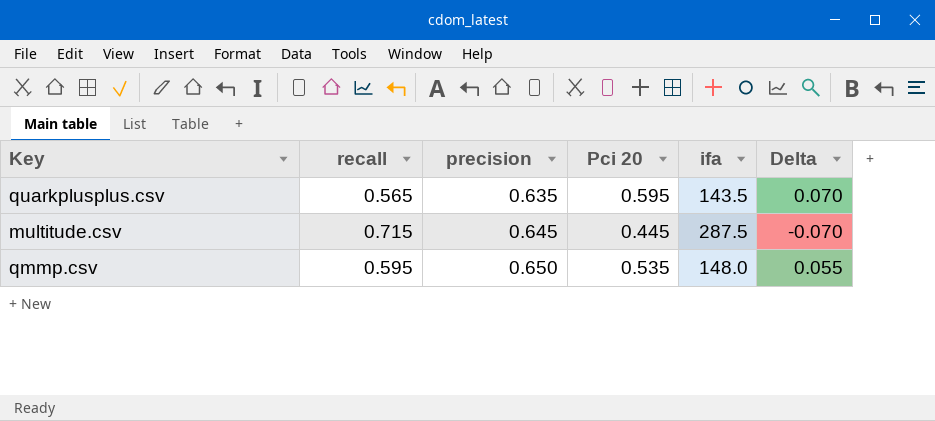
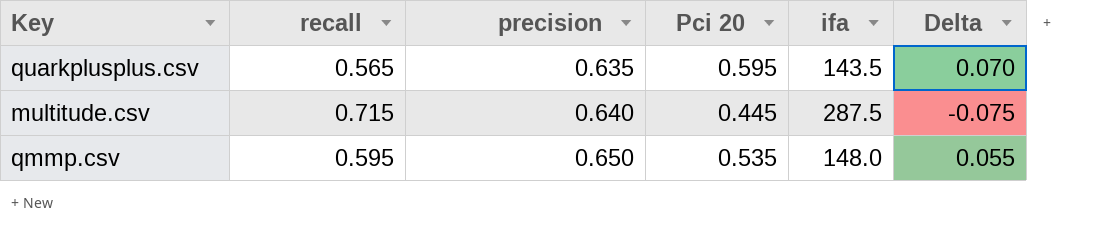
multitude.csv | precision: 0.645 -> 0.640
multitude.csv | Delta: -0.070 -> -0.075

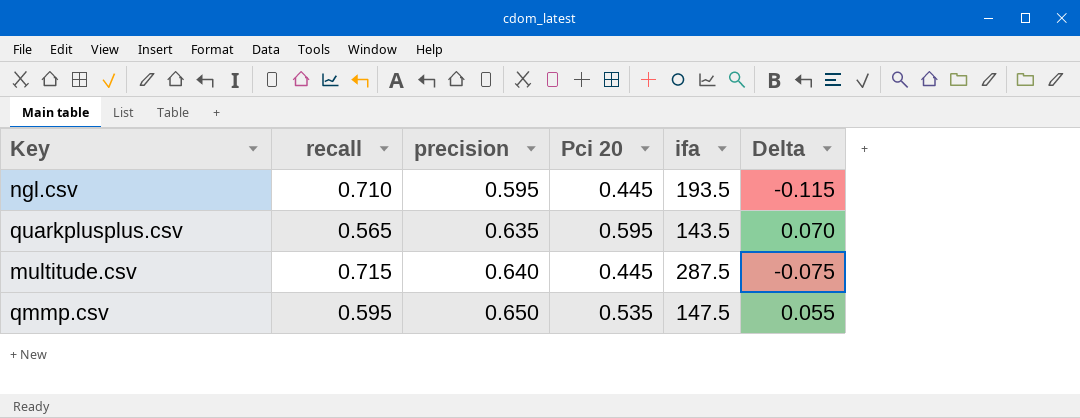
row ngl.csv: none -> 0.710 | 0.595 | 0.445 | 193.5 | -0.115
qmmp.csv | ifa: 148.0 -> 147.5

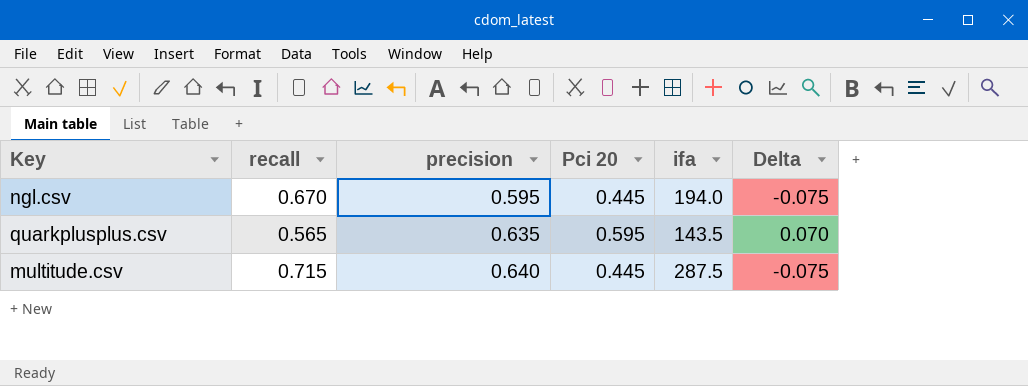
row qmmp.csv: 0.595 | 0.650 | 0.535 | 147.5 | 0.055 -> none
ngl.csv | recall: 0.710 -> 0.670
ngl.csv | ifa: 193.5 -> 194.0
ngl.csv | Delta: -0.115 -> -0.075

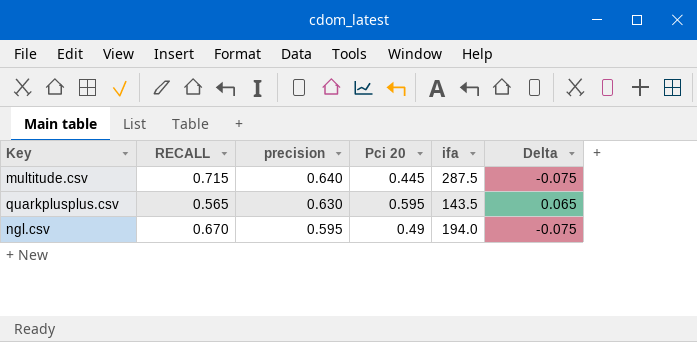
row order: precision ascending -> precision descending
column name: recall -> RECALL
quarkplusplus.csv | precision: 0.635 -> 0.630
quarkplusplus.csv | Delta: 0.070 -> 0.065
ngl.csv | Pci 20: 0.445 -> 0.49

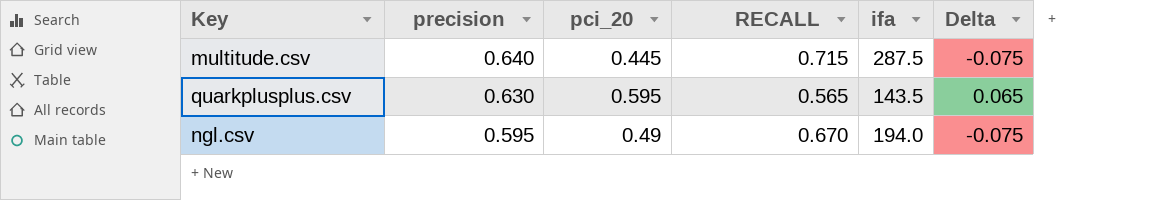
column name: Pci 20 -> pci_20
column RECALL | position: 2 -> 4

